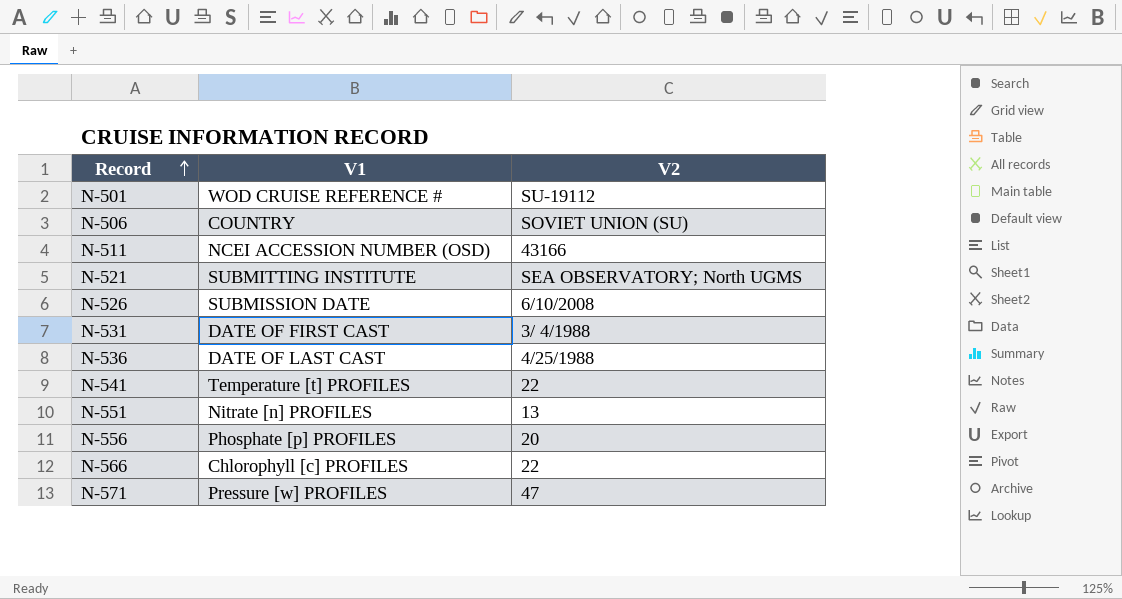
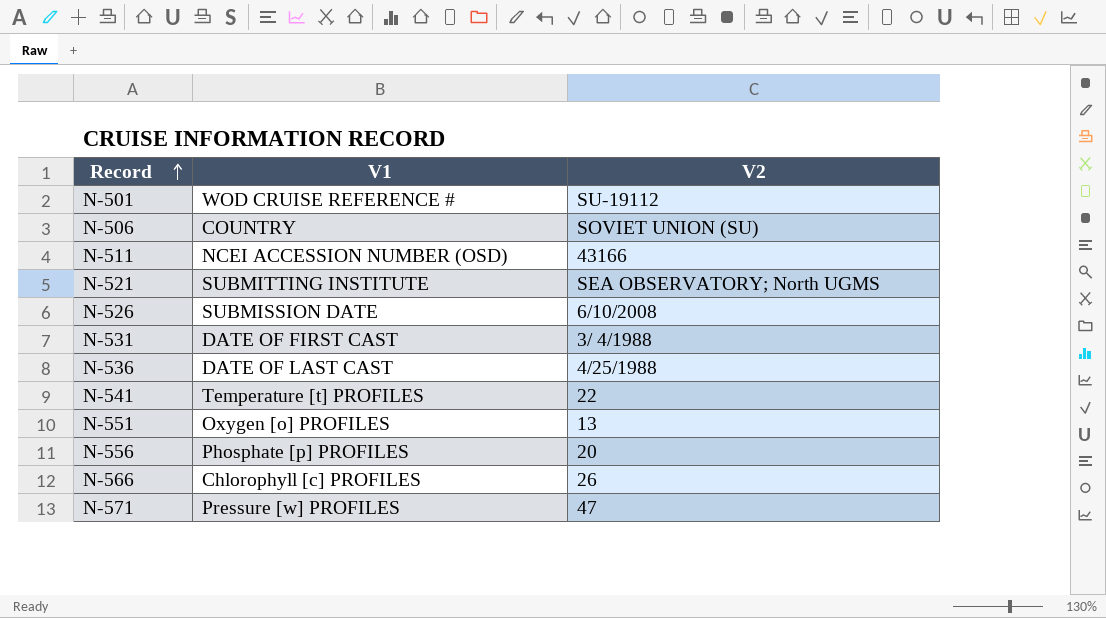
N-551 | V1: Nitrate [n] PROFILES -> Oxygen [o] PROFILES
N-566 | V2: 22 -> 26

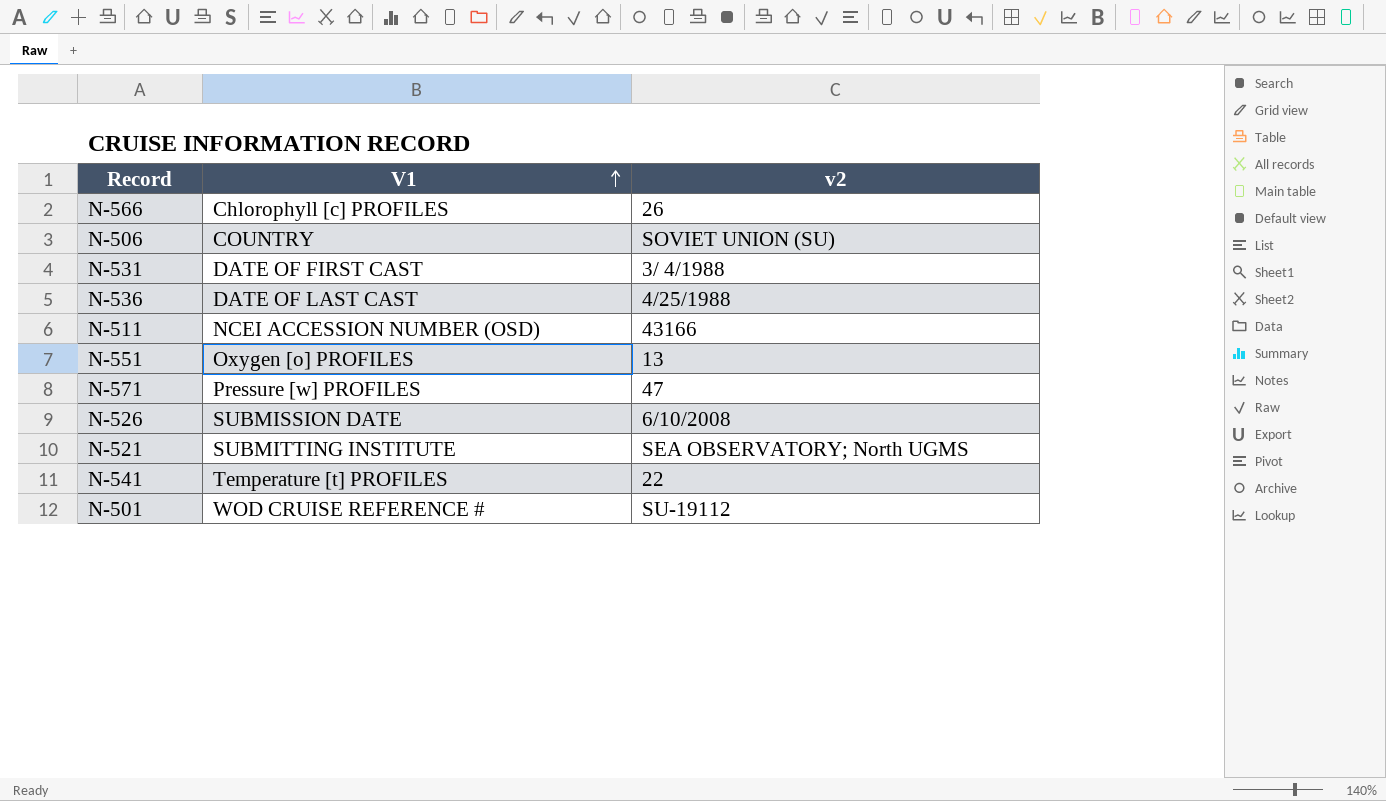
row order: Record ascending -> V1 ascending
column name: V2 -> v2
row N-556: Phosphate [p] PROFILES | 20 -> none

